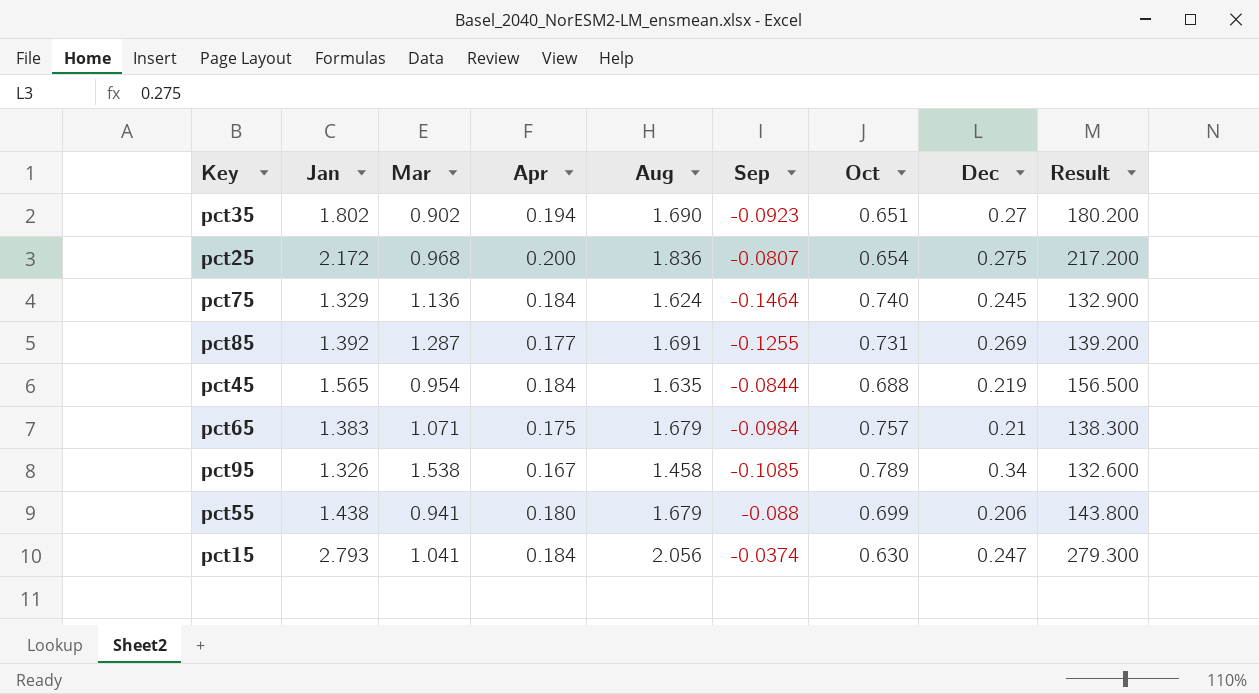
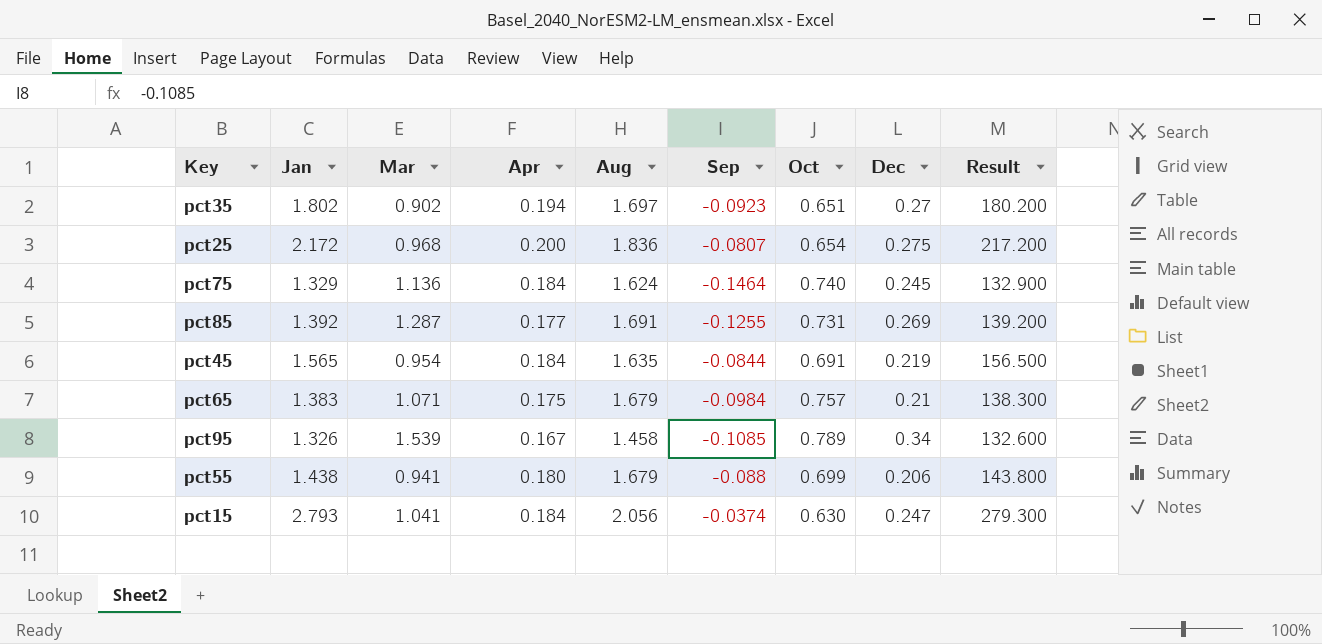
pct35 | Aug: 1.690 -> 1.697
pct45 | Oct: 0.688 -> 0.691
pct95 | Mar: 1.538 -> 1.539

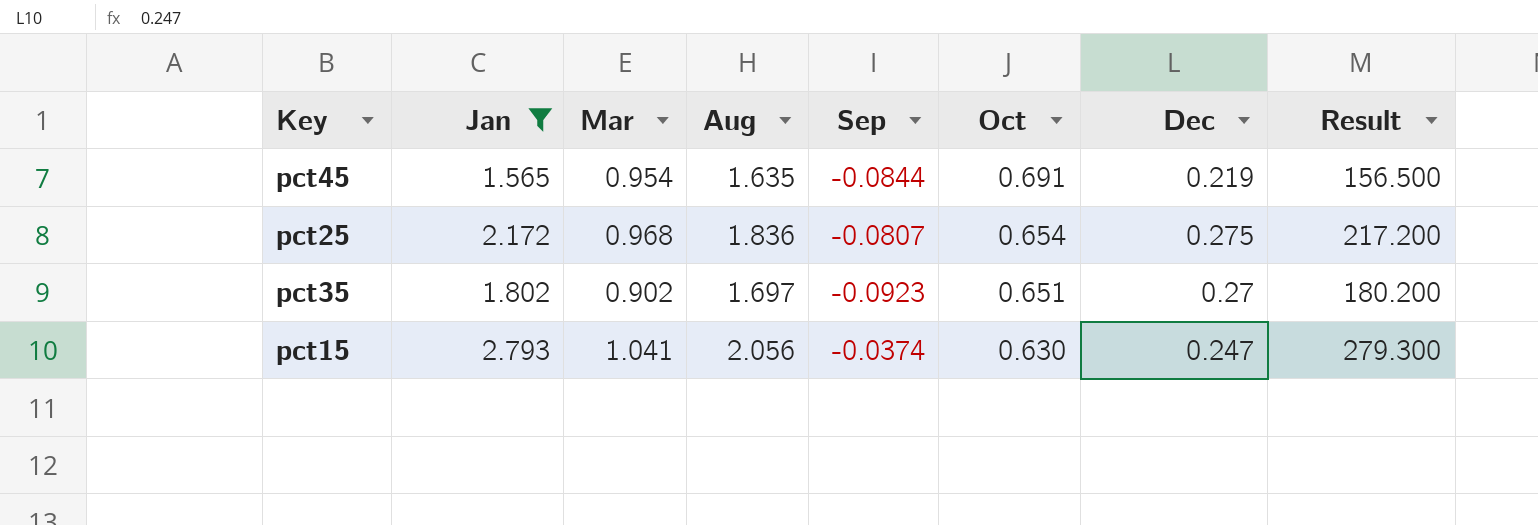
filter: none -> Jan >= 1.565
row order: none -> Oct descending
column Apr | position: 4 -> none

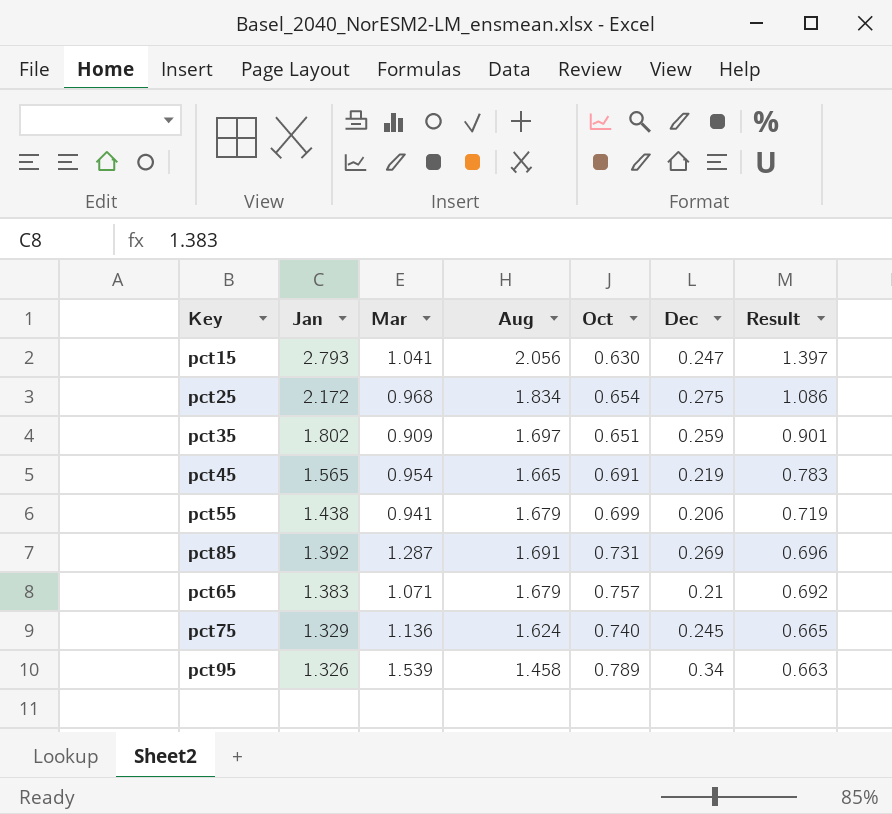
filter: Jan >= 1.565 -> none
row order: Oct descending -> Jan descending
column Sep | position: 5 -> none
column Result | formula: [Jan] * 100 -> [Jan] * 0.5
pct25 | Aug: 1.836 -> 1.834
pct35 | Mar: 0.902 -> 0.909
pct35 | Dec: 0.27 -> 0.259
pct45 | Aug: 1.635 -> 1.665

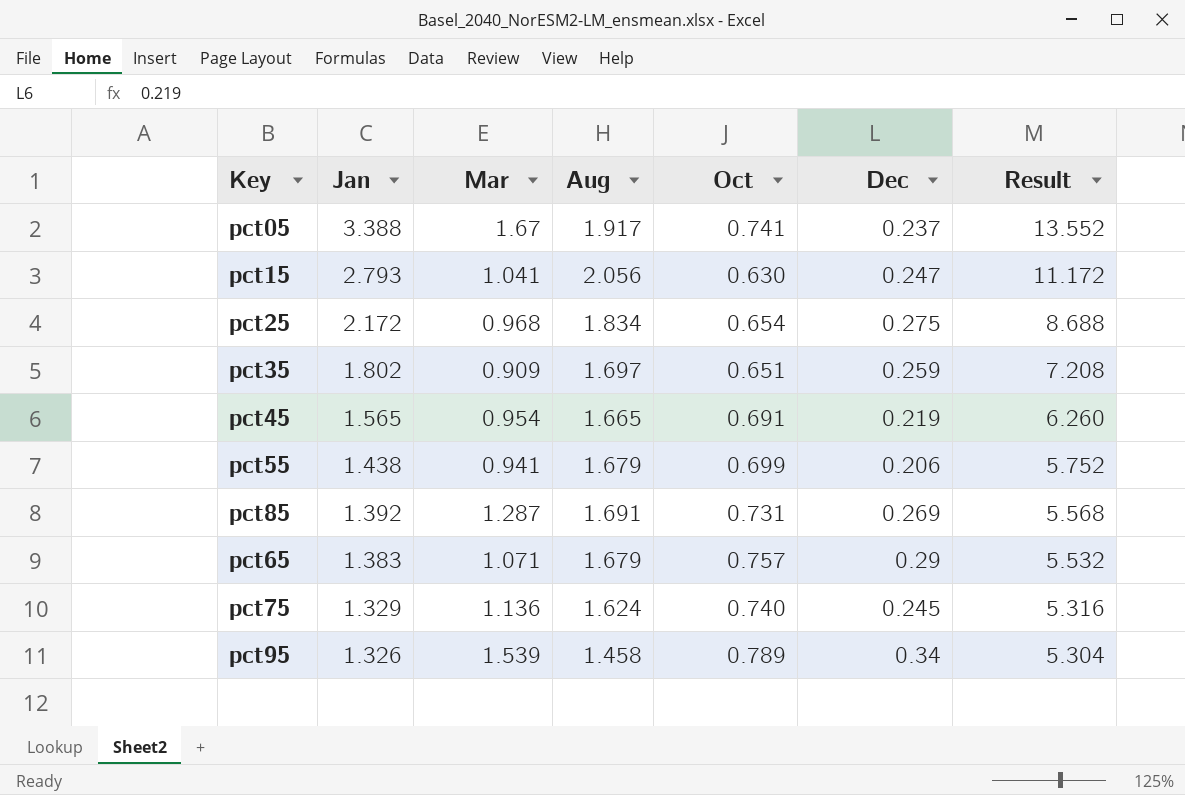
column Result | formula: [Jan] * 0.5 -> [Jan] * 4
row pct05: none -> 3.388 | 1.67 | 1.917 | 0.741 | 0.237 | 13.552
pct65 | Dec: 0.21 -> 0.29

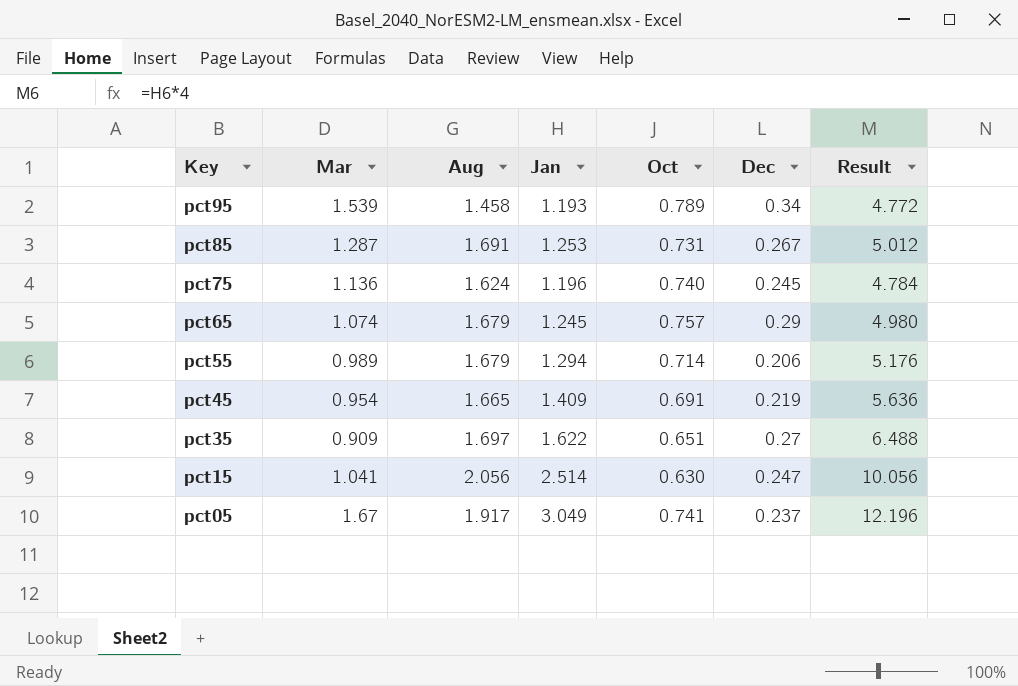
row order: Jan descending -> Key descending
column Jan | position: 2 -> 4
row pct25: 2.172 | 0.968 | 1.834 | 0.654 | 0.275 | 8.688 -> none
pct95 | Jan: 1.326 -> 1.193
pct95 | Result: 5.304 -> 4.772
pct85 | Jan: 1.392 -> 1.253
pct85 | Dec: 0.269 -> 0.267
pct85 | Result: 5.568 -> 5.012
pct75 | Jan: 1.329 -> 1.196
pct75 | Result: 5.316 -> 4.784
pct65 | Mar: 1.071 -> 1.074
pct65 | Jan: 1.383 -> 1.245
pct65 | Result: 5.532 -> 4.980
pct55 | Mar: 0.941 -> 0.989
pct55 | Jan: 1.438 -> 1.294
pct55 | Oct: 0.699 -> 0.714
pct55 | Result: 5.752 -> 5.176
pct45 | Jan: 1.565 -> 1.409
pct45 | Result: 6.260 -> 5.636
pct35 | Jan: 1.802 -> 1.622
pct35 | Dec: 0.259 -> 0.27
pct35 | Result: 7.208 -> 6.488
pct15 | Jan: 2.793 -> 2.514
pct15 | Result: 11.172 -> 10.056
pct05 | Jan: 3.388 -> 3.049
pct05 | Result: 13.552 -> 12.196

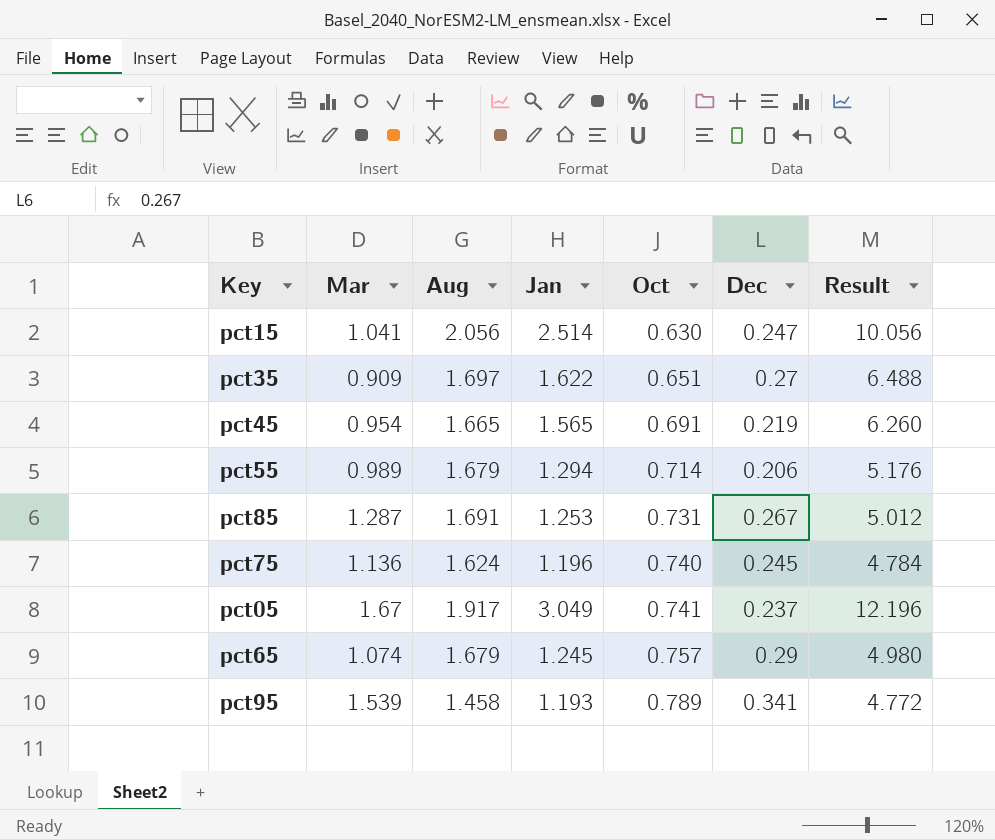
row order: Key descending -> Oct ascending
pct45 | Jan: 1.409 -> 1.565
pct45 | Result: 5.636 -> 6.260
pct95 | Dec: 0.34 -> 0.341

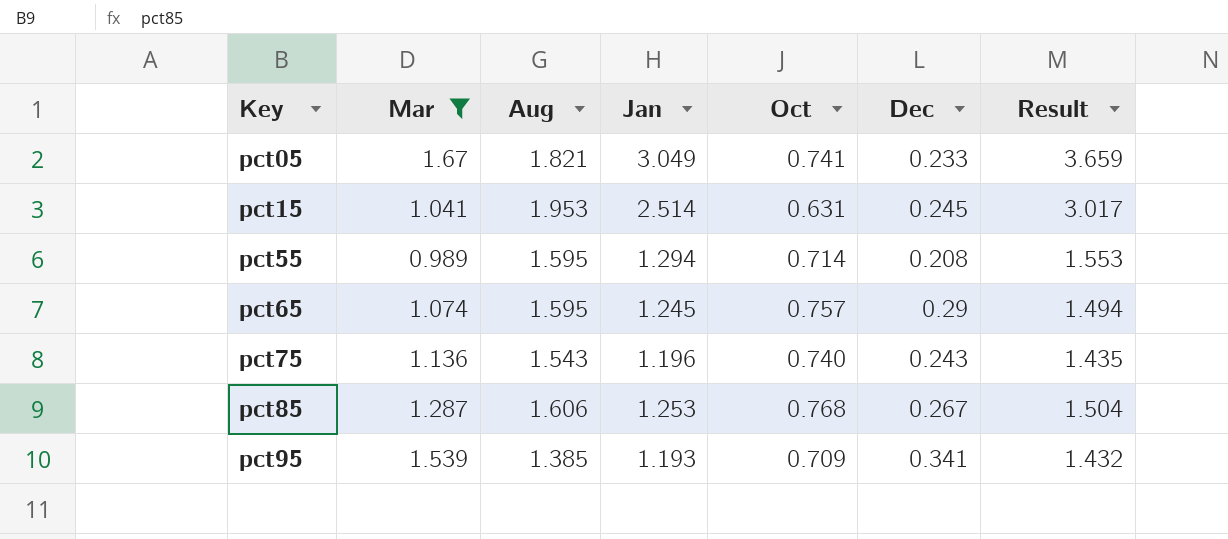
filter: none -> Mar >= 0.989
row order: Oct ascending -> Key ascending
column Result | formula: [Jan] * 4 -> [Jan] * 1.2
pct05 | Aug: 1.917 -> 1.821
pct05 | Dec: 0.237 -> 0.233
pct15 | Aug: 2.056 -> 1.953
pct15 | Oct: 0.630 -> 0.631
pct15 | Dec: 0.247 -> 0.245
pct55 | Aug: 1.679 -> 1.595
pct55 | Dec: 0.206 -> 0.208
pct65 | Aug: 1.679 -> 1.595
pct75 | Aug: 1.624 -> 1.543
pct75 | Dec: 0.245 -> 0.243
pct85 | Aug: 1.691 -> 1.606
pct85 | Oct: 0.731 -> 0.768
pct95 | Aug: 1.458 -> 1.385
pct95 | Oct: 0.789 -> 0.709

